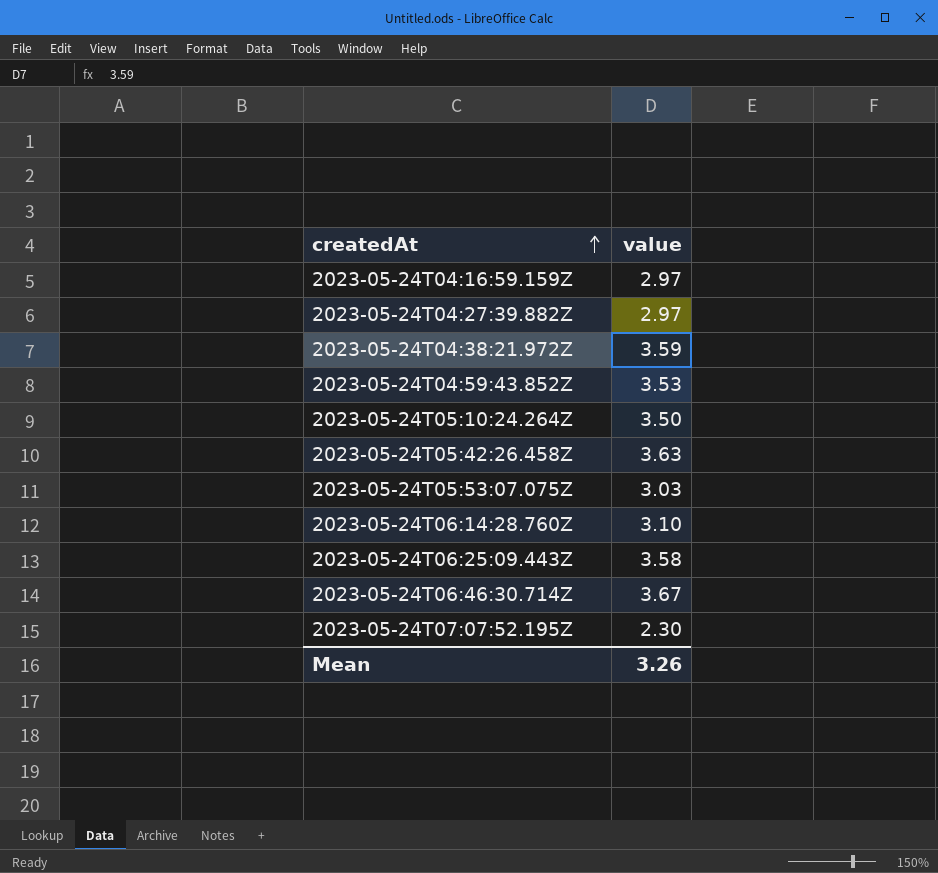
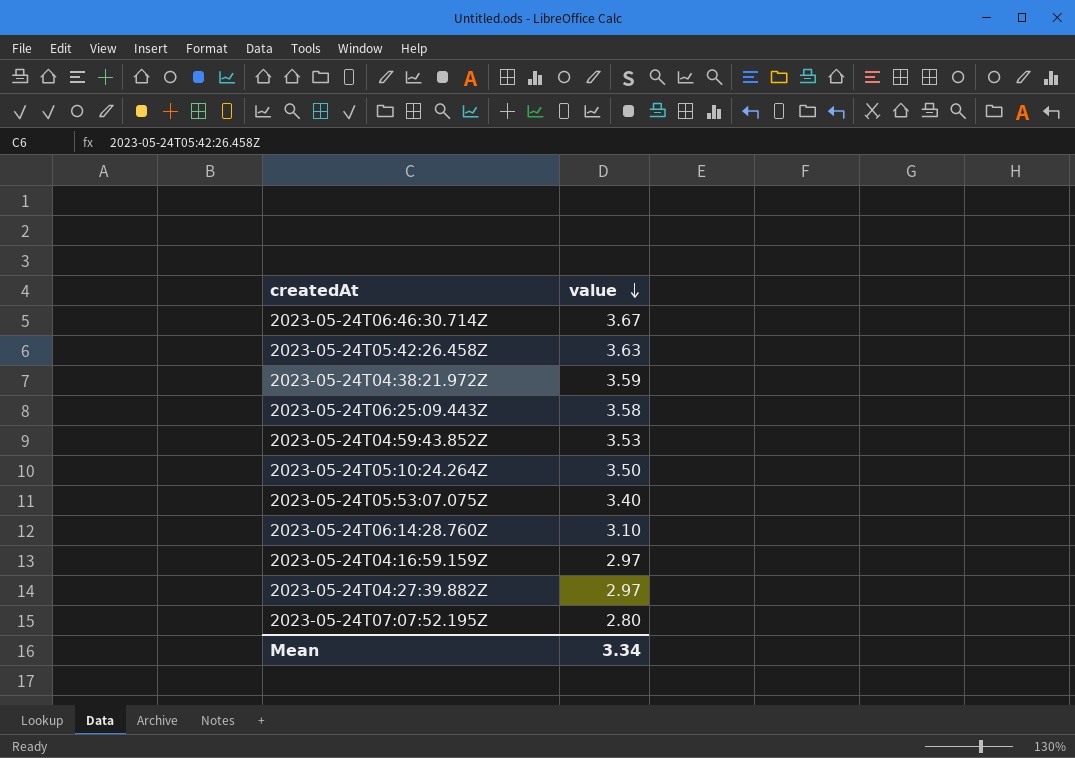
row order: createdAt ascending -> value descending
2023-05-24T05:53:07.075Z | value: 3.03 -> 3.40
2023-05-24T07:07:52.195Z | value: 2.30 -> 2.80
Mean | value: 3.26 -> 3.34

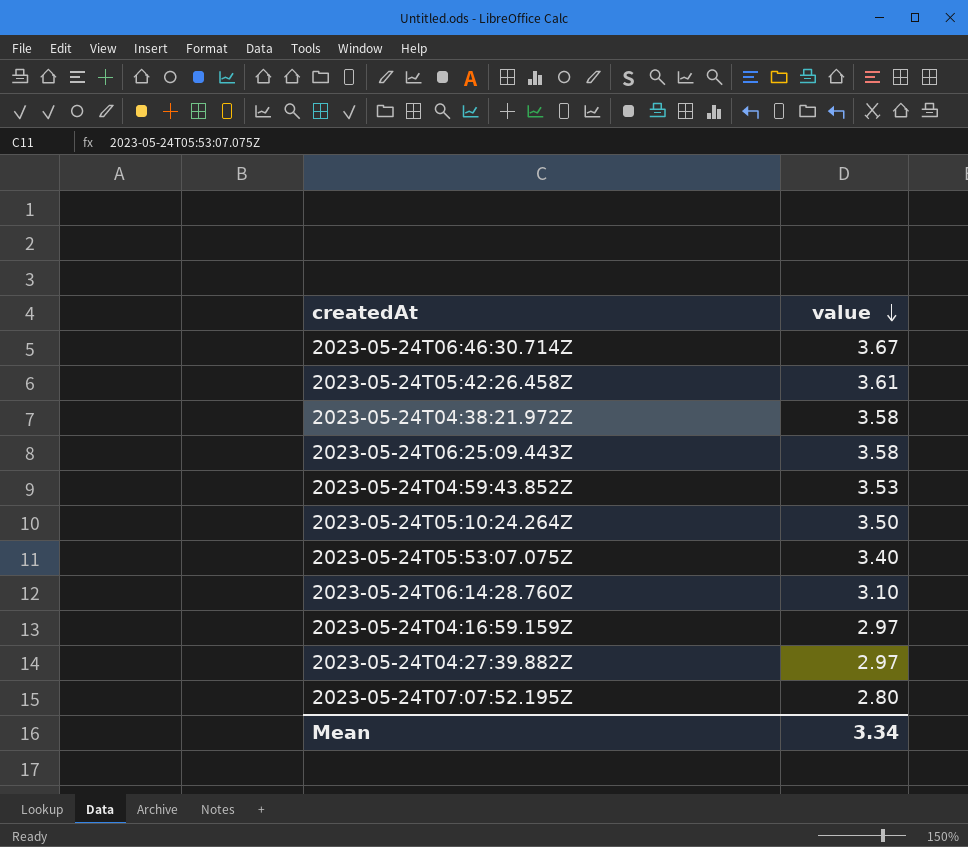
2023-05-24T05:42:26.458Z | value: 3.63 -> 3.61
2023-05-24T04:38:21.972Z | value: 3.59 -> 3.58

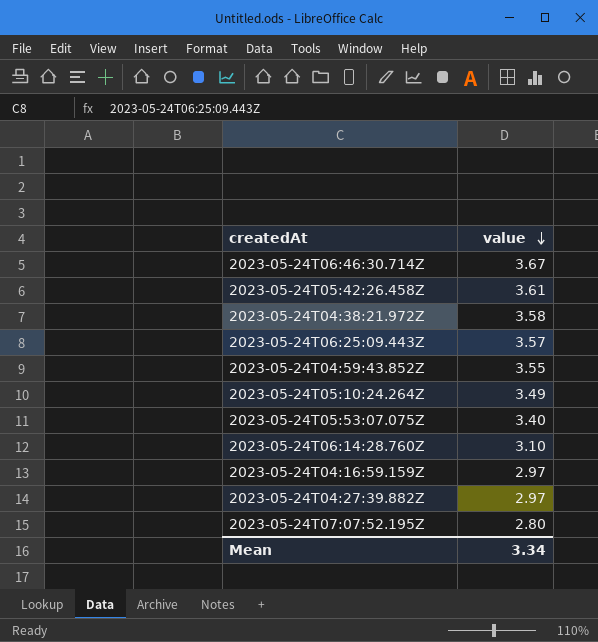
2023-05-24T06:25:09.443Z | value: 3.58 -> 3.57
2023-05-24T04:59:43.852Z | value: 3.53 -> 3.55
2023-05-24T05:10:24.264Z | value: 3.50 -> 3.49

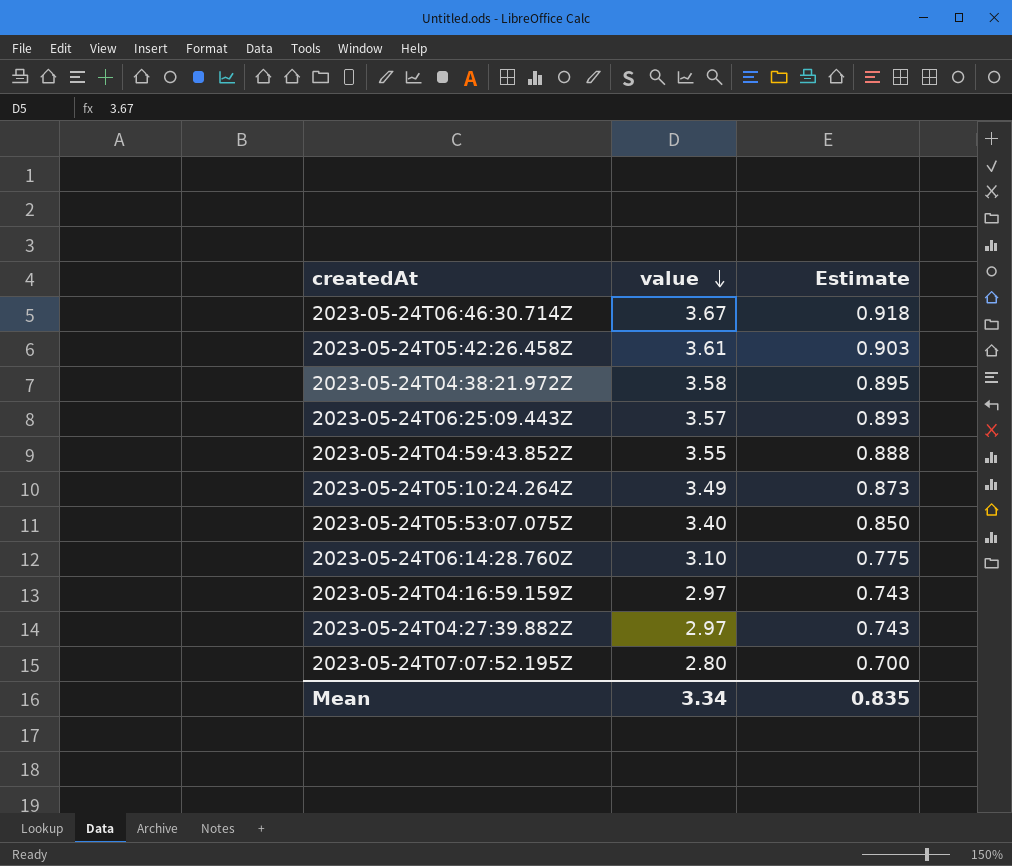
column Estimate | formula: none -> [value] * 0.25

